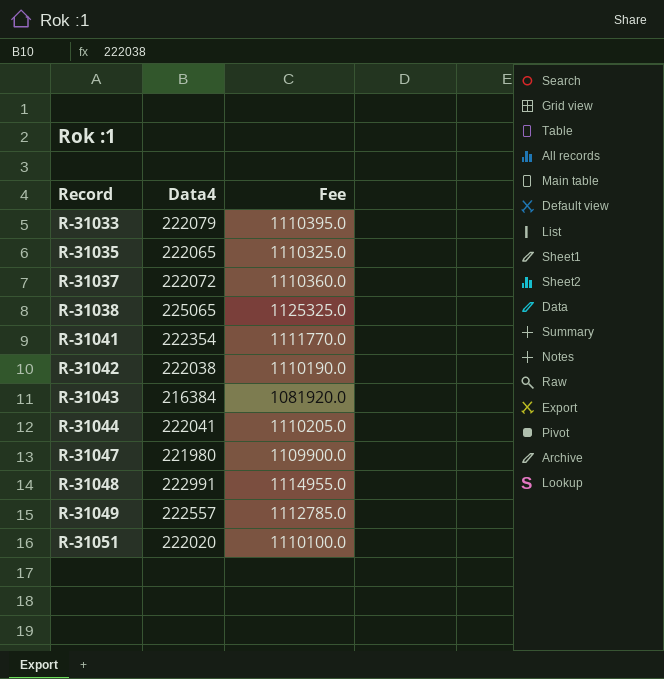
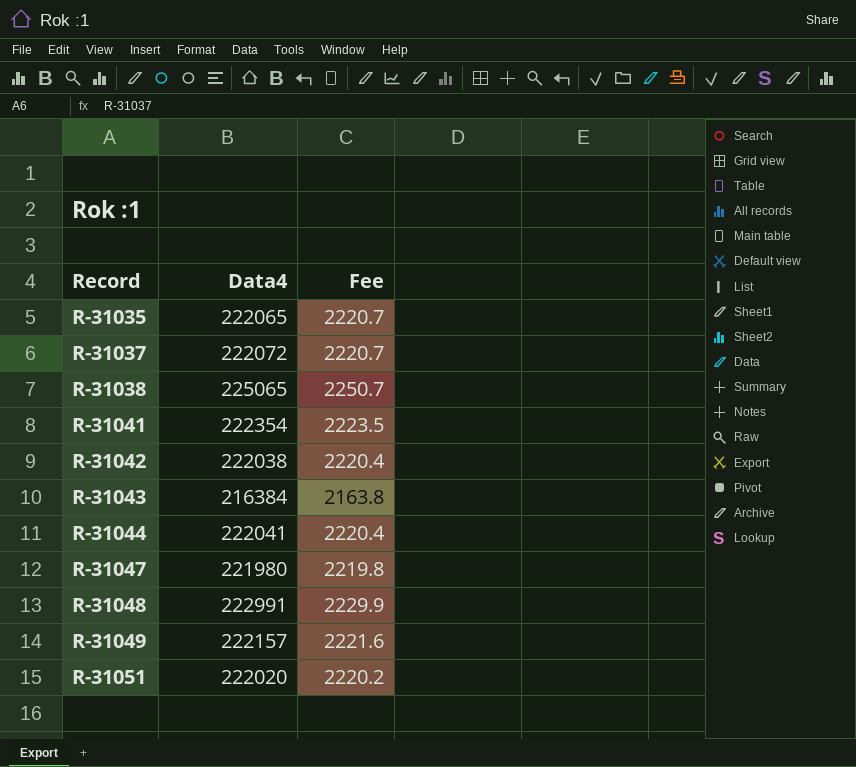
column Fee | formula: [Data4] * 5 -> [Data4] * 0.01
row R-31033: 222079 | 1110395.0 -> none
R-31049 | Data4: 222557 -> 222157

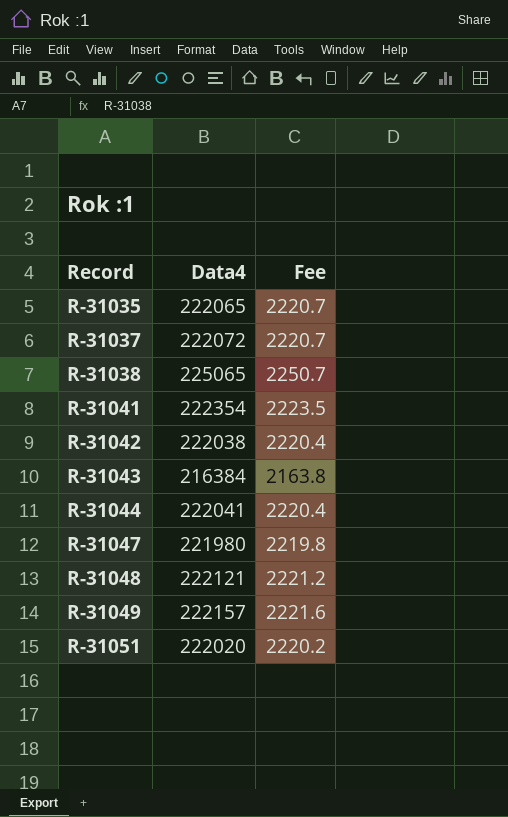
R-31048 | Data4: 222991 -> 222121
R-31048 | Fee: 2229.9 -> 2221.2

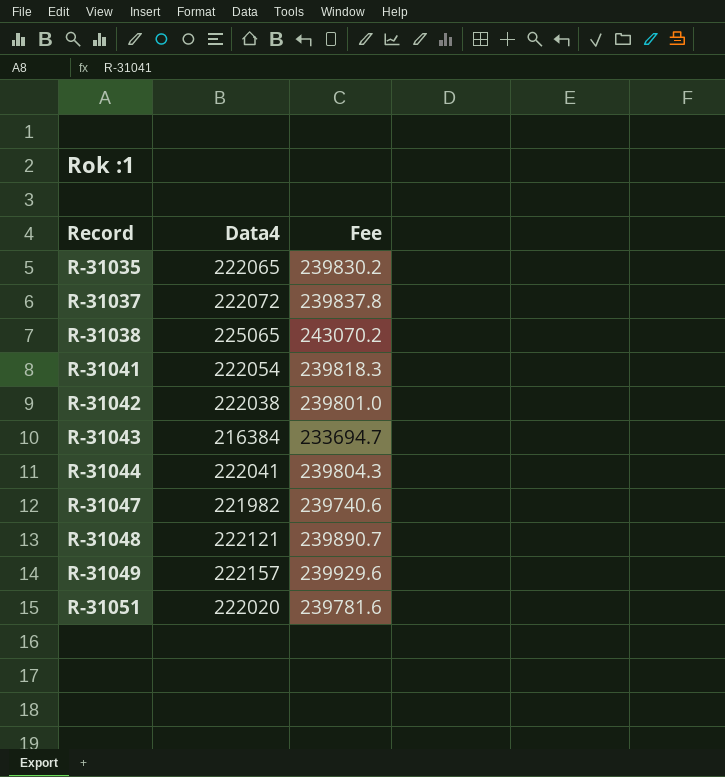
column Fee | formula: [Data4] * 0.01 -> [Data4] * 1.08
R-31041 | Data4: 222354 -> 222054
R-31047 | Data4: 221980 -> 221982

